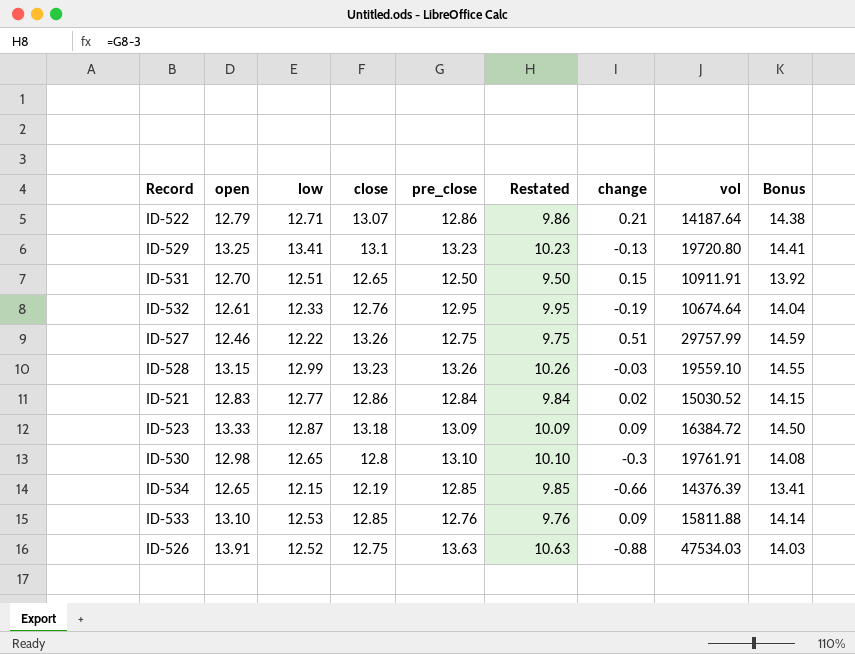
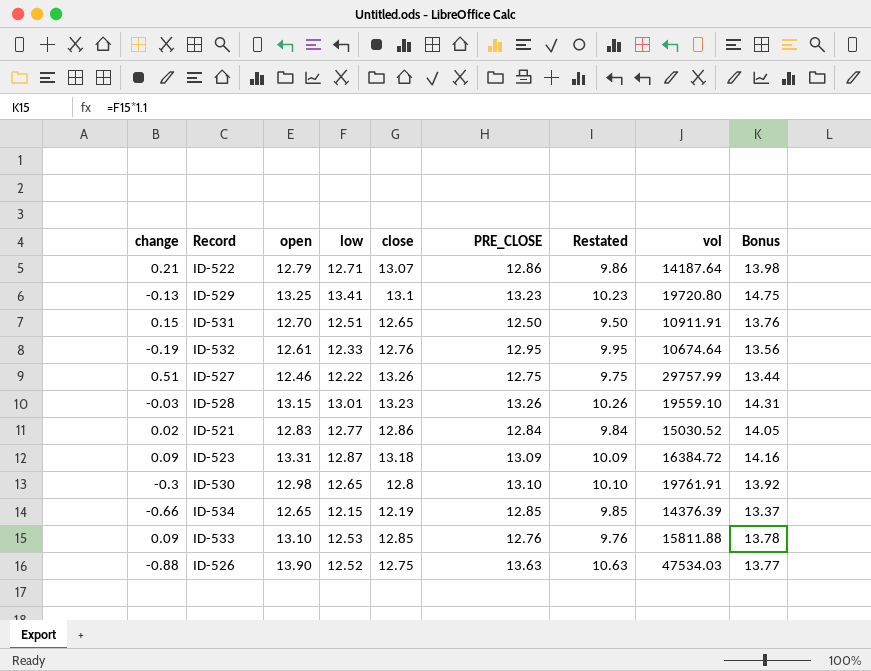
column change | position: 7 -> 1
column name: pre_close -> PRE_CLOSE
column Bonus | formula: [close] * 1.1 -> [low] * 1.1
ID-528 | low: 12.99 -> 13.01
ID-523 | open: 13.33 -> 13.31
ID-526 | open: 13.91 -> 13.90

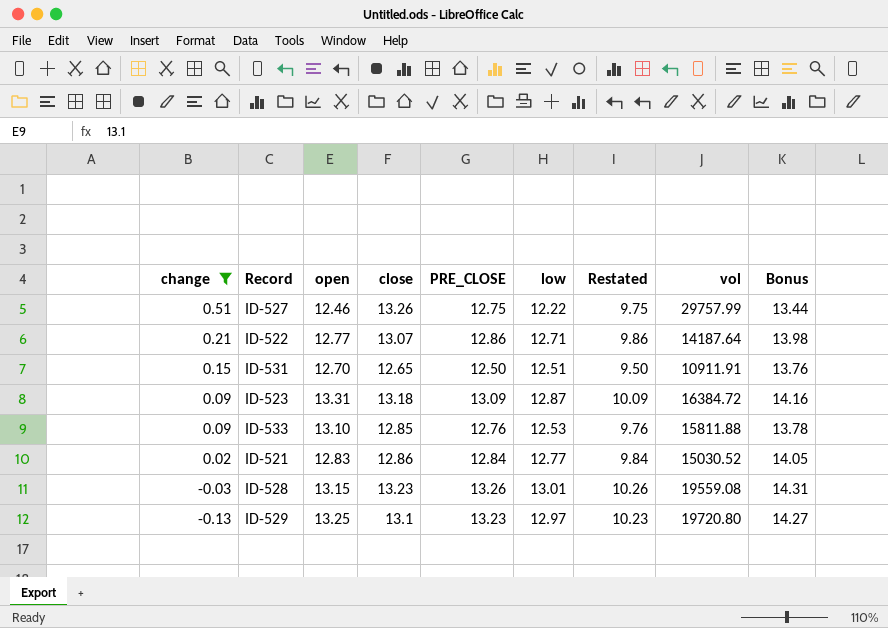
filter: none -> change >= -0.13
row order: none -> change descending
column low | position: 4 -> 6
ID-522 | open: 12.79 -> 12.77
ID-528 | vol: 19559.10 -> 19559.08
ID-529 | low: 13.41 -> 12.97
ID-529 | Bonus: 14.75 -> 14.27

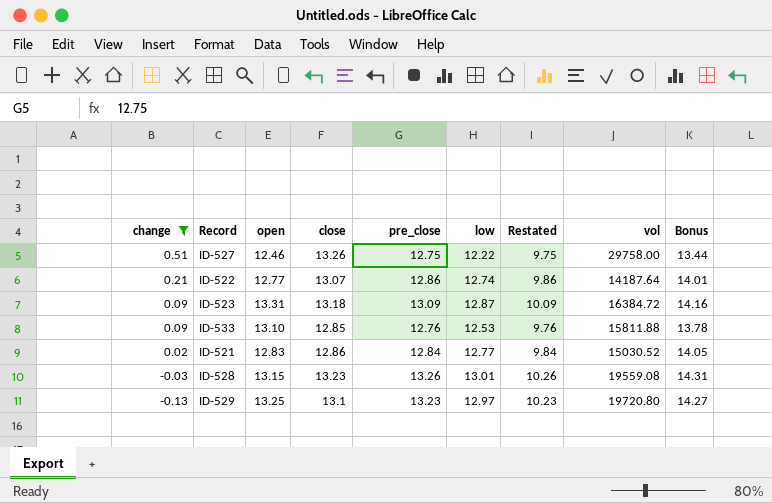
column name: PRE_CLOSE -> pre_close
row ID-531: 0.15 | 12.70 | 12.65 | 12.50 | 12.51 | 9.50 | 10911.91 | 13.76 -> none
ID-527 | vol: 29757.99 -> 29758.00
ID-522 | low: 12.71 -> 12.74
ID-522 | Bonus: 13.98 -> 14.01

